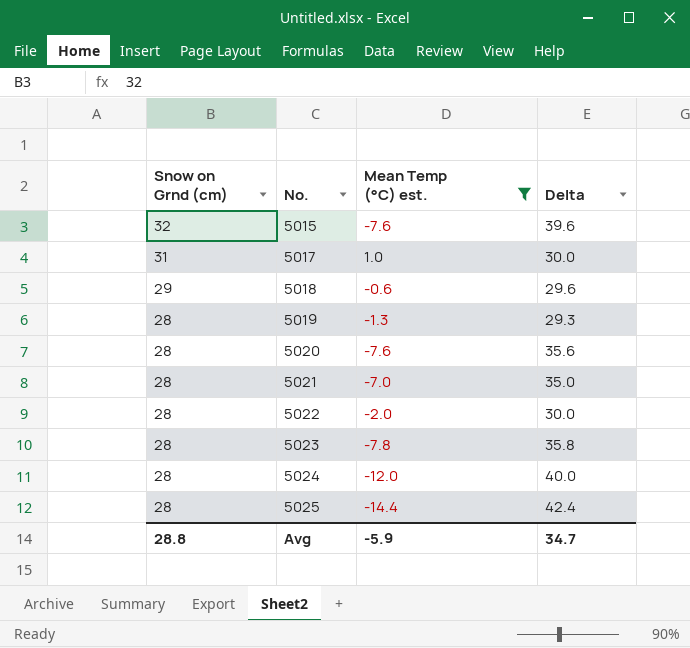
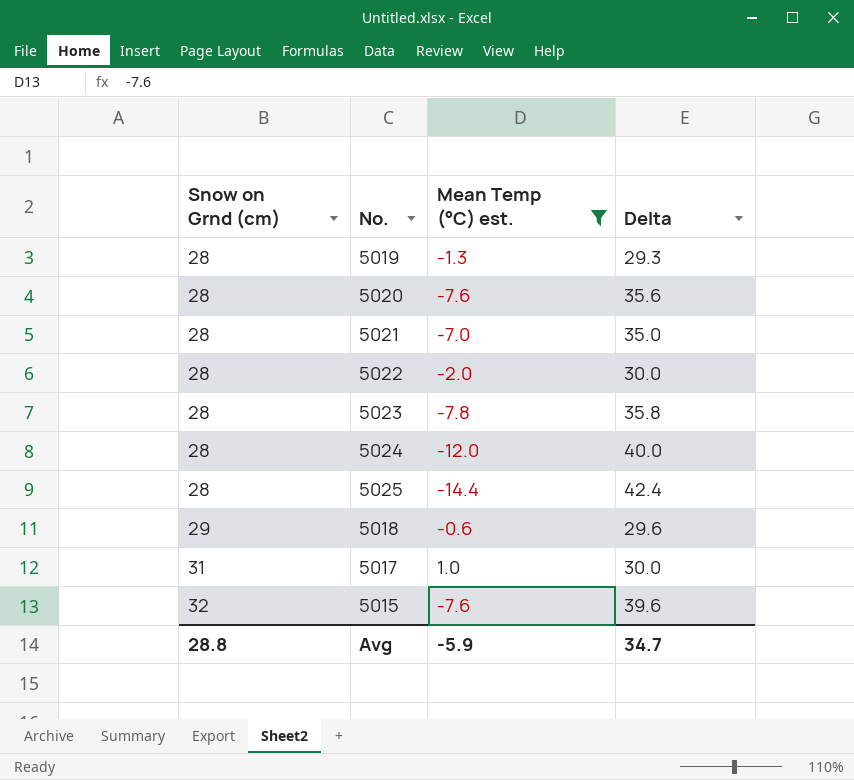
row order: Snow on Grnd (cm) descending -> Snow on Grnd (cm) ascending

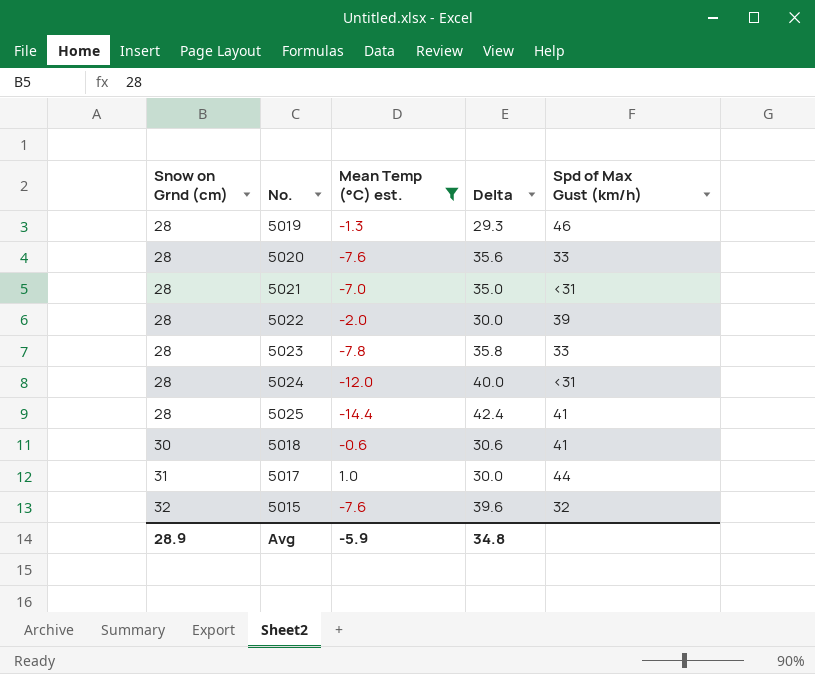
column Spd of Max Gust (km/h) | position: none -> 5
5018 | Snow on Grnd (cm): 29 -> 30
5018 | Delta: 29.6 -> 30.6
Avg | Snow on Grnd (cm): 28.8 -> 28.9
Avg | Delta: 34.7 -> 34.8

